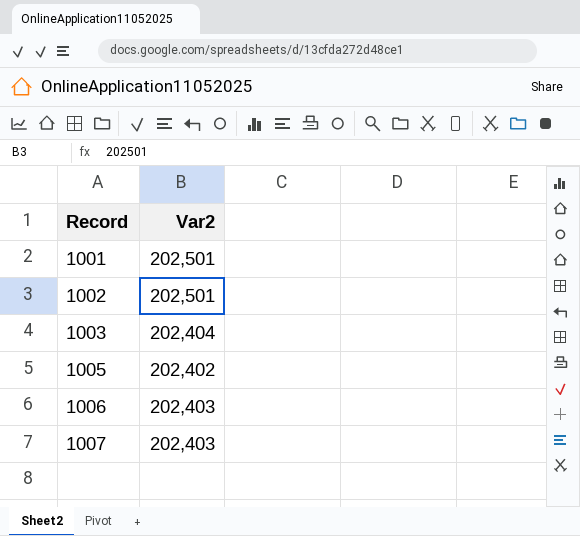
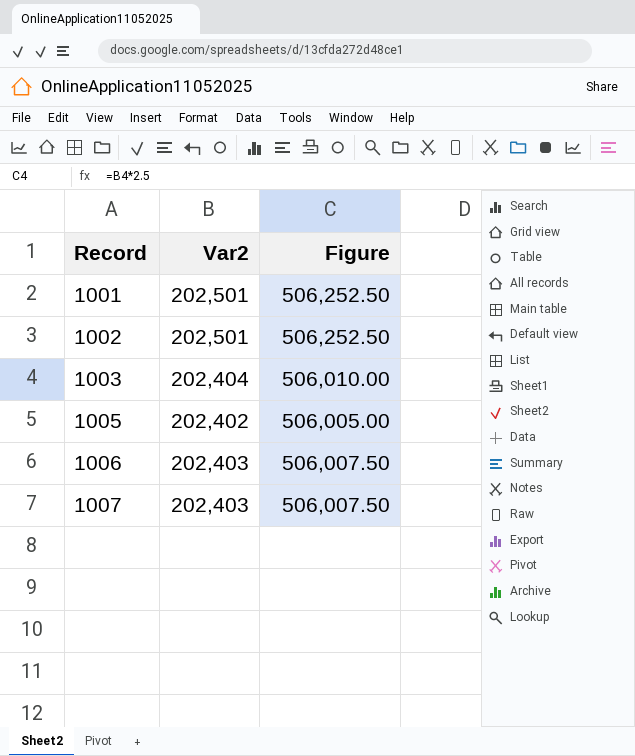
column Figure | formula: none -> [Var2] * 2.5

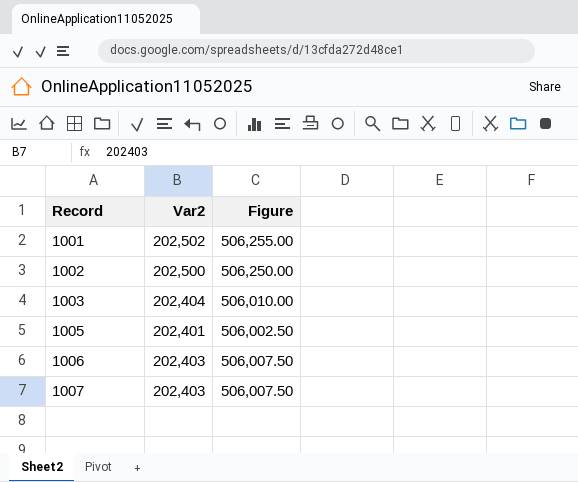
1001 | Var2: 202,501 -> 202,502
1001 | Figure: 506,252.50 -> 506,255.00
1002 | Var2: 202,501 -> 202,500
1002 | Figure: 506,252.50 -> 506,250.00
1005 | Var2: 202,402 -> 202,401
1005 | Figure: 506,005.00 -> 506,002.50

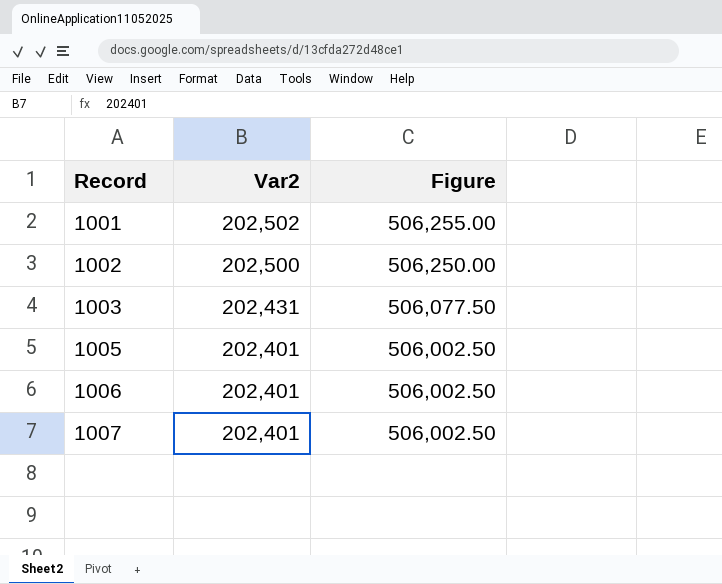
1003 | Var2: 202,404 -> 202,431
1003 | Figure: 506,010.00 -> 506,077.50
1006 | Var2: 202,403 -> 202,401
1006 | Figure: 506,007.50 -> 506,002.50
1007 | Var2: 202,403 -> 202,401
1007 | Figure: 506,007.50 -> 506,002.50

